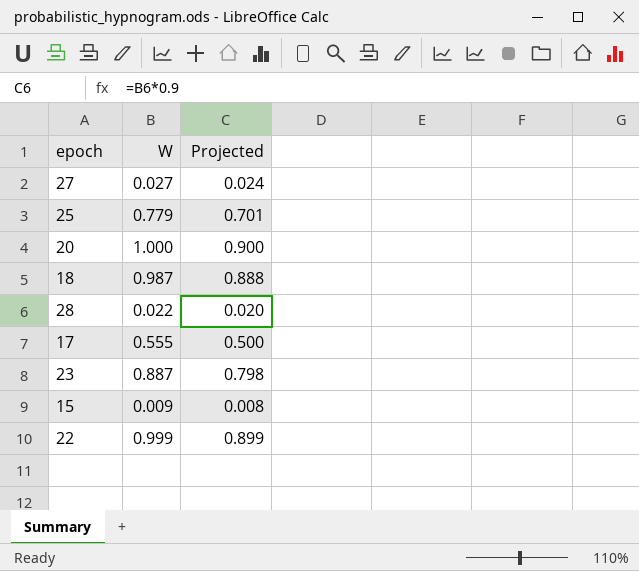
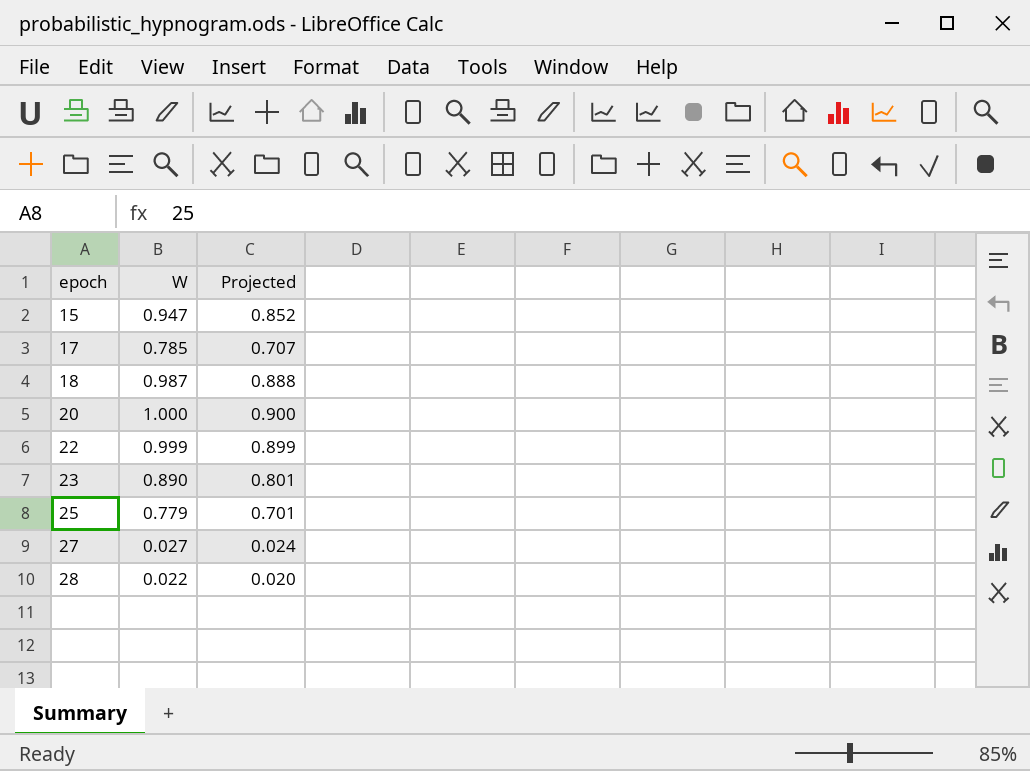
row order: none -> epoch ascending
15 | W: 0.009 -> 0.947
15 | Projected: 0.008 -> 0.852
17 | W: 0.555 -> 0.785
17 | Projected: 0.500 -> 0.707
23 | W: 0.887 -> 0.890
23 | Projected: 0.798 -> 0.801

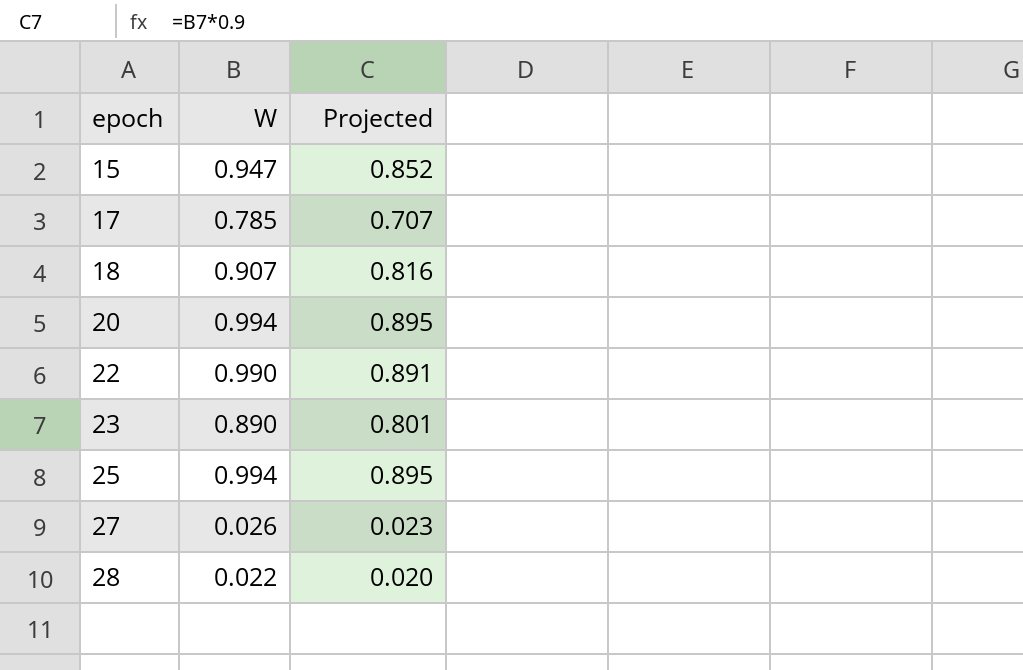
18 | W: 0.987 -> 0.907
18 | Projected: 0.888 -> 0.816
20 | W: 1.000 -> 0.994
20 | Projected: 0.900 -> 0.895
22 | W: 0.999 -> 0.990
22 | Projected: 0.899 -> 0.891
25 | W: 0.779 -> 0.994
25 | Projected: 0.701 -> 0.895
27 | W: 0.027 -> 0.026
27 | Projected: 0.024 -> 0.023

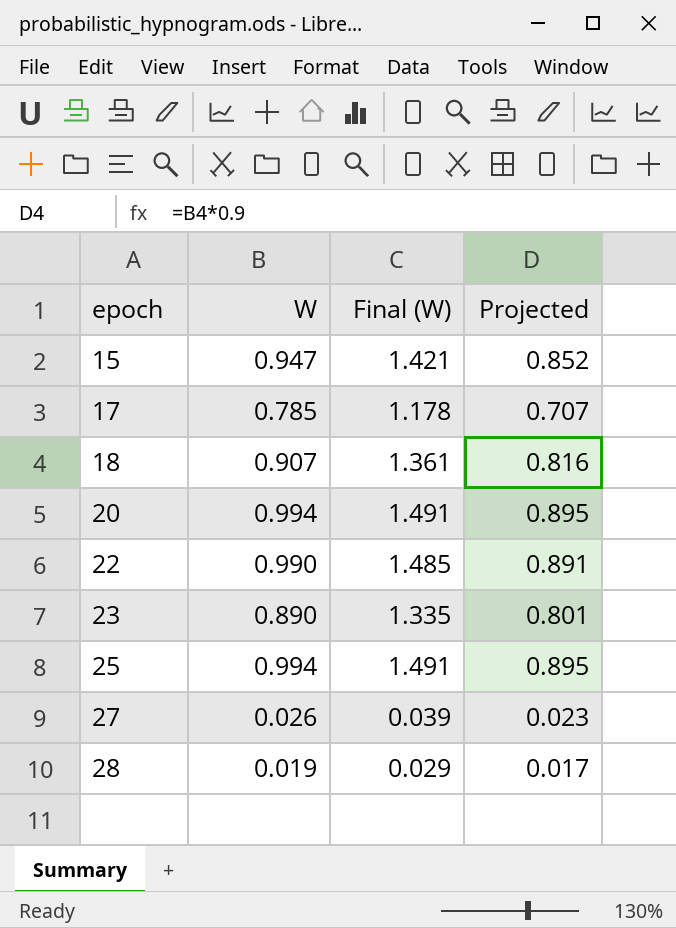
column Final (W) | formula: none -> [W] * 1.5
28 | W: 0.022 -> 0.019
28 | Projected: 0.020 -> 0.017

